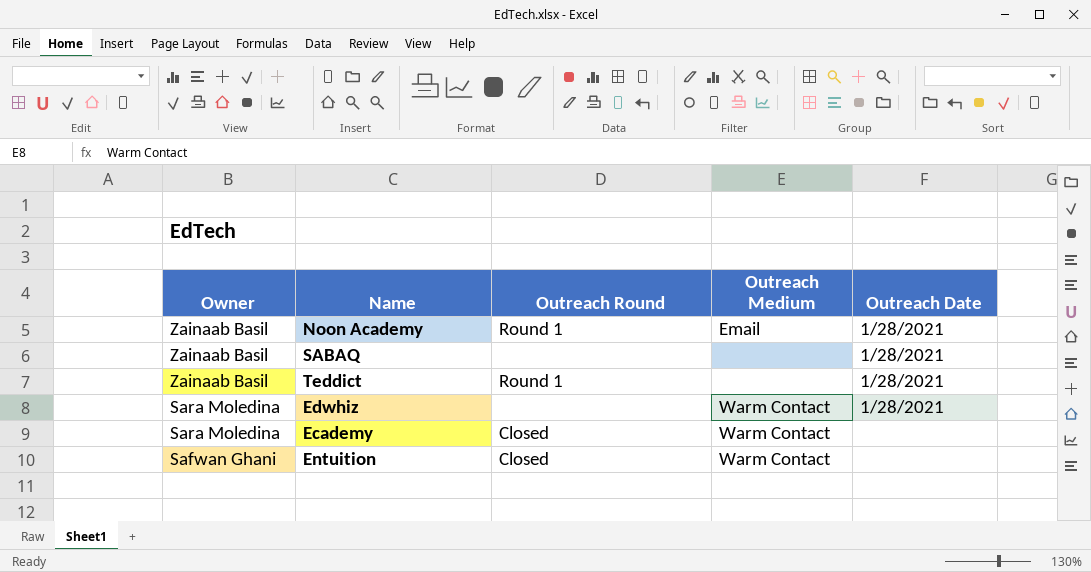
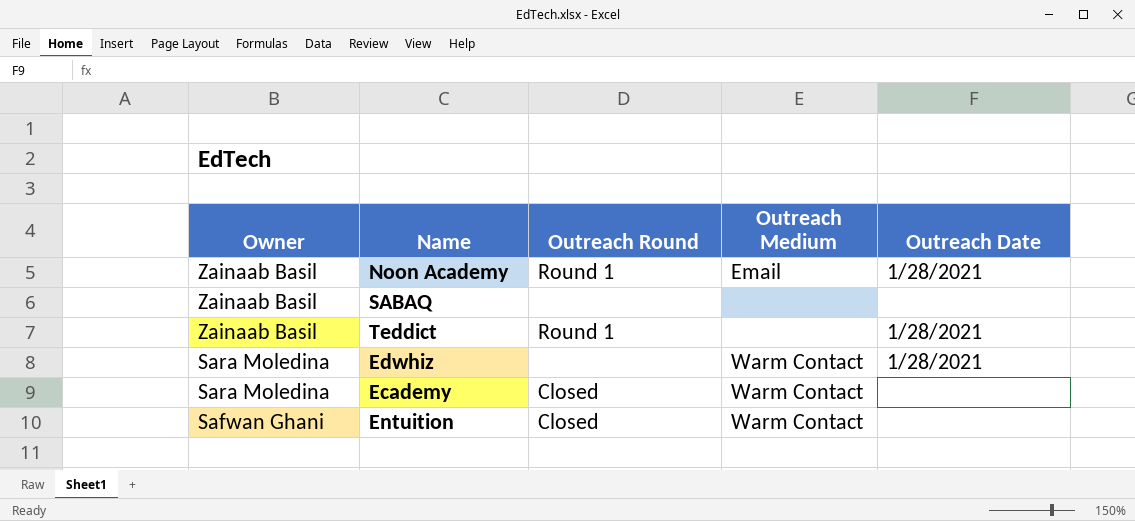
SABAQ | Outreach Date: 1/28/2021 -> none

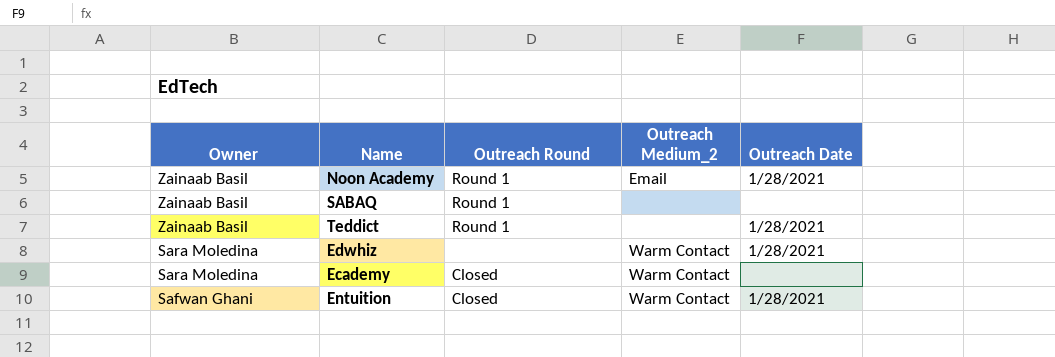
column name: Outreach Medium -> Outreach Medium_2
SABAQ | Outreach Round: none -> Round 1
Entuition | Outreach Date: none -> 1/28/2021

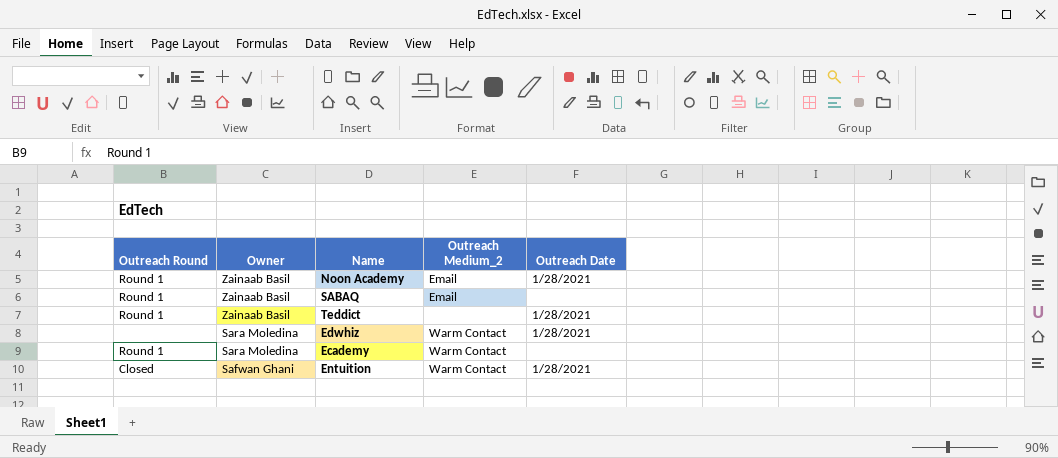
column Outreach Round | position: 3 -> 1
SABAQ | Outreach Medium_2: none -> Email
Ecademy | Outreach Round: Closed -> Round 1

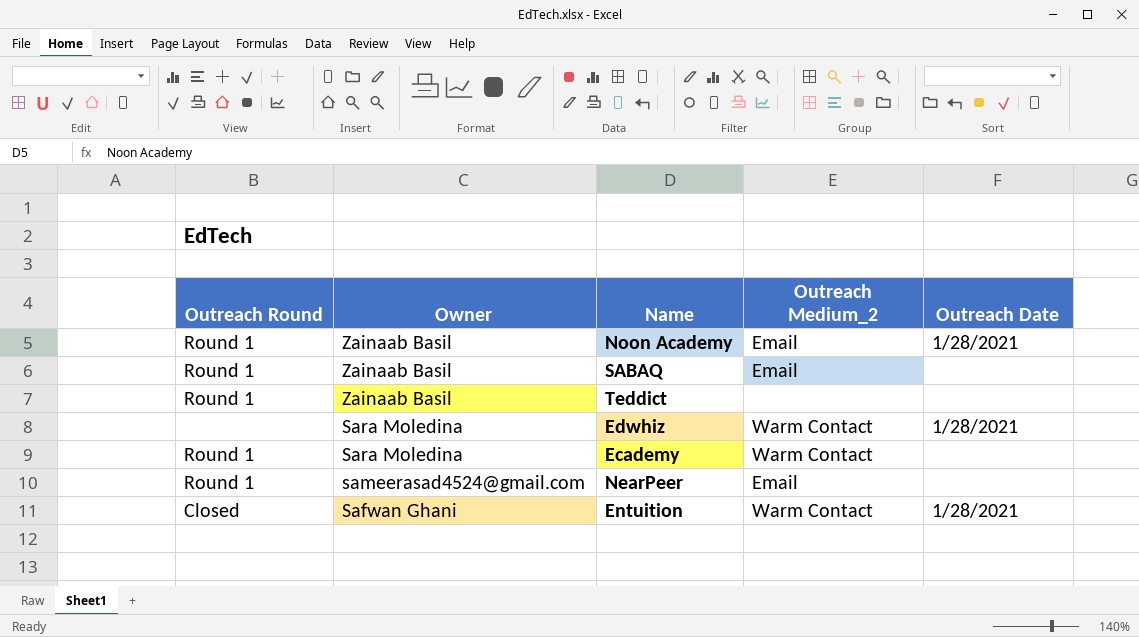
Teddict | Outreach Date: 1/28/2021 -> none
row NearPeer: none -> Round 1 | sameerasad4524@gmail.com | Email | none

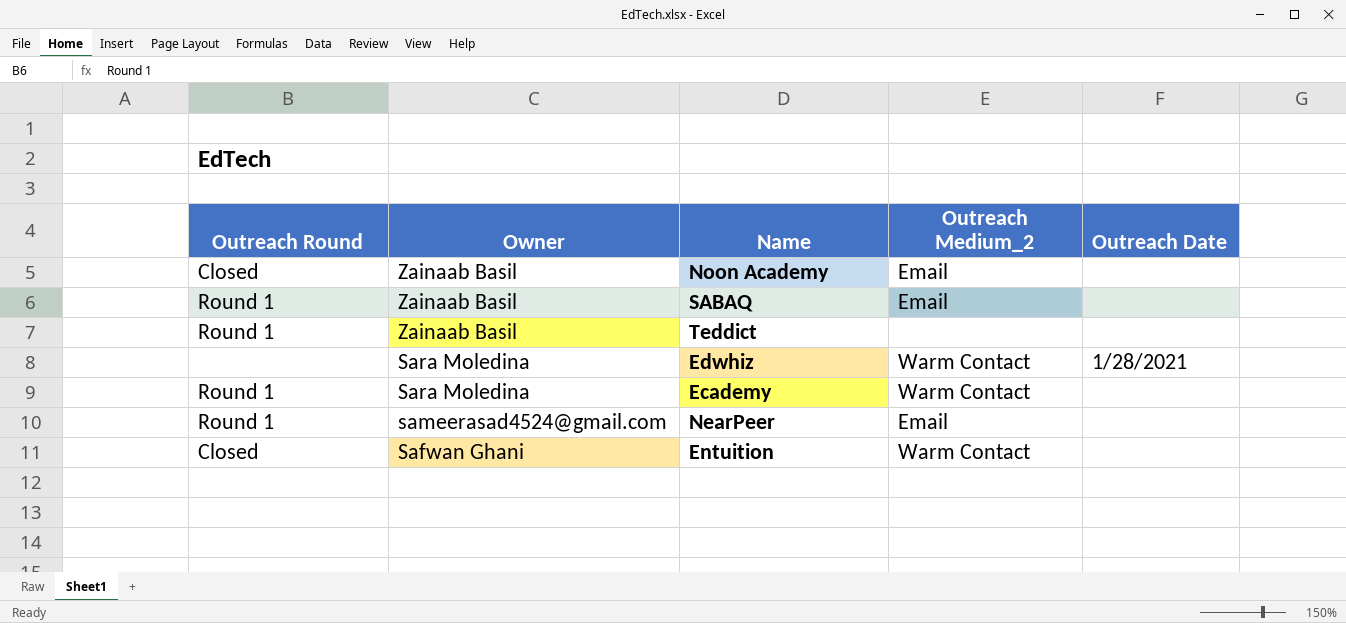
Noon Academy | Outreach Round: Round 1 -> Closed
Noon Academy | Outreach Date: 1/28/2021 -> none
Entuition | Outreach Date: 1/28/2021 -> none

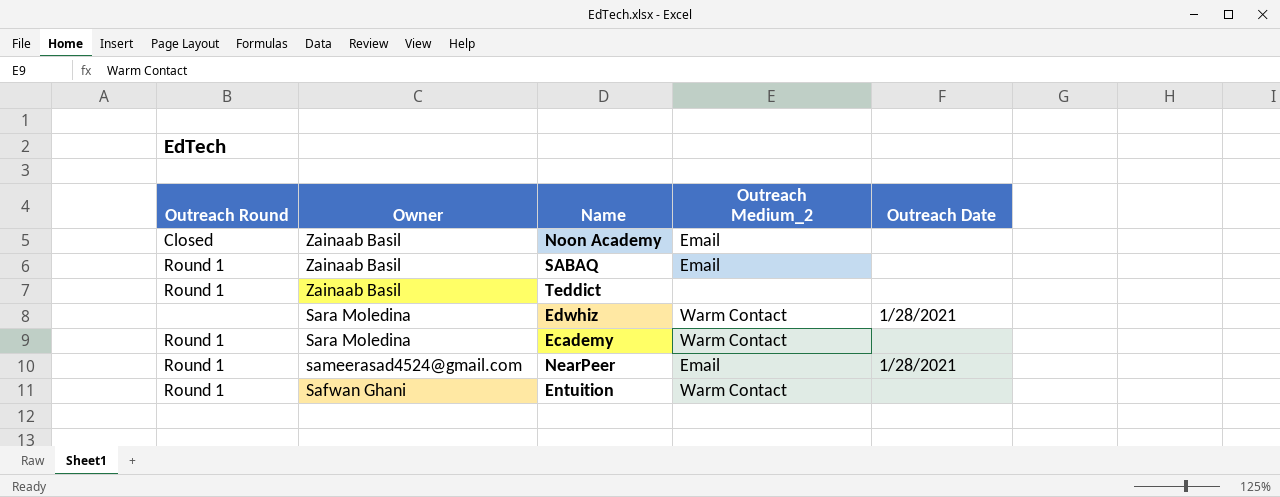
NearPeer | Outreach Date: none -> 1/28/2021
Entuition | Outreach Round: Closed -> Round 1

